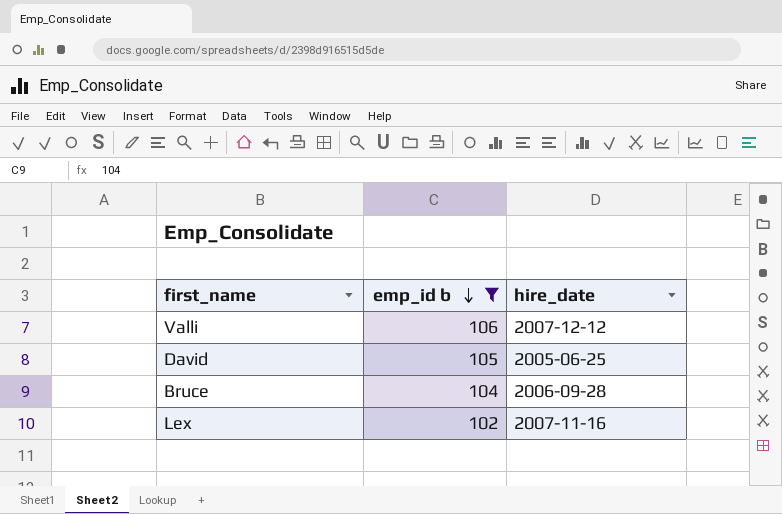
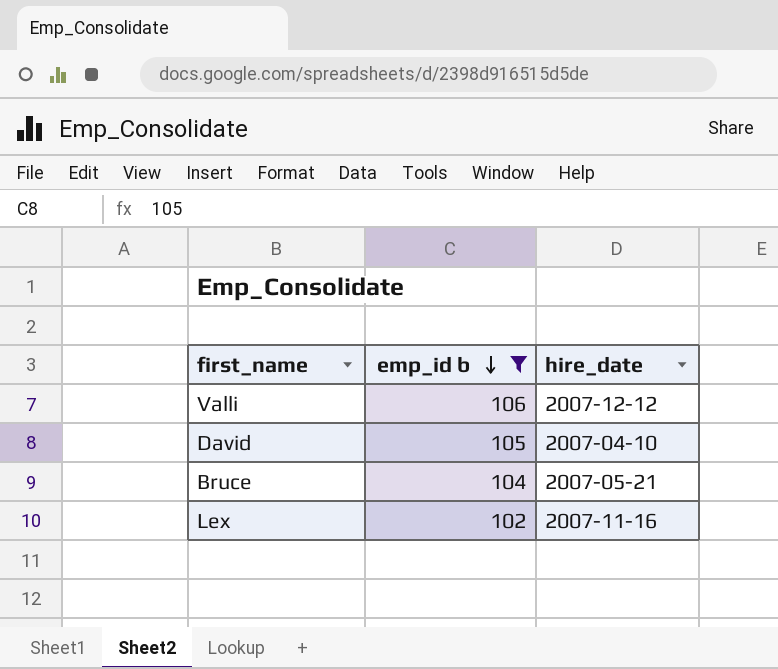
David | hire_date: 2005-06-25 -> 2007-04-10
Bruce | hire_date: 2006-09-28 -> 2007-05-21

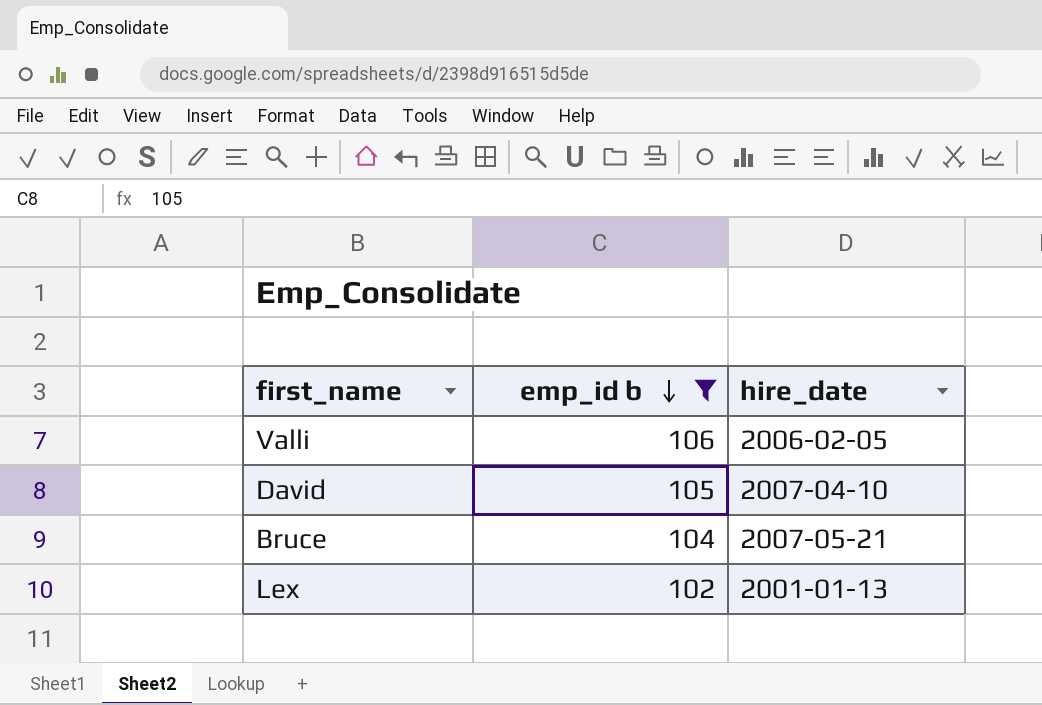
Valli | hire_date: 2007-12-12 -> 2006-02-05
Lex | hire_date: 2007-11-16 -> 2001-01-13

